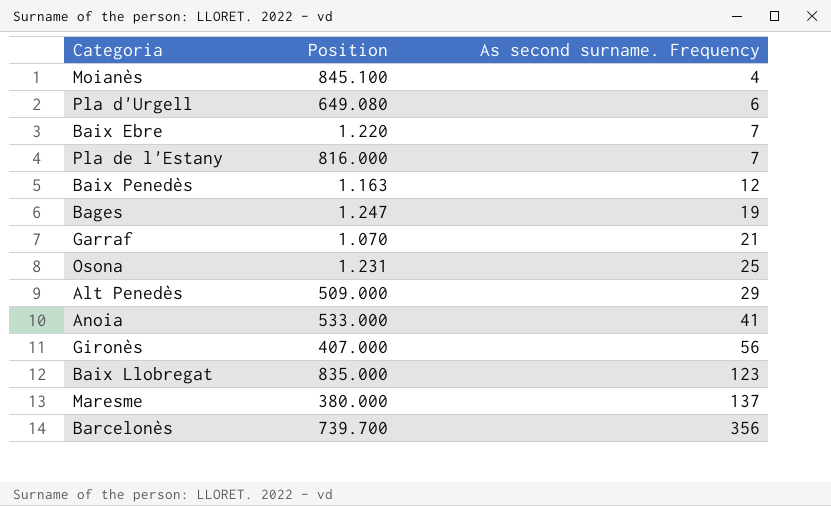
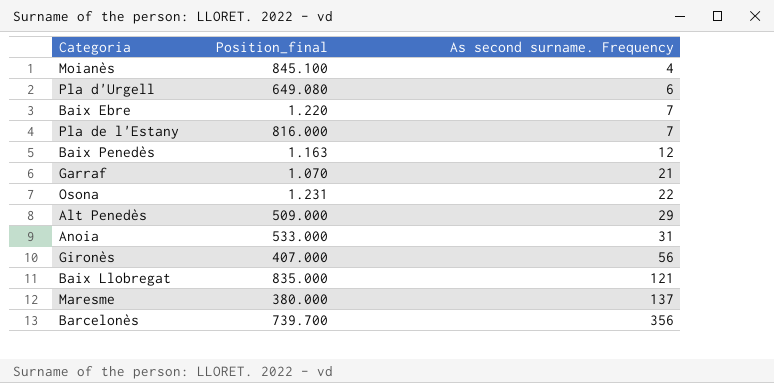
column name: Position -> Position_final
row Bages: 1.247 | 19 -> none
Osona | As second surname. Frequency: 25 -> 22
Anoia | As second surname. Frequency: 41 -> 31
Baix Llobregat | As second surname. Frequency: 123 -> 121

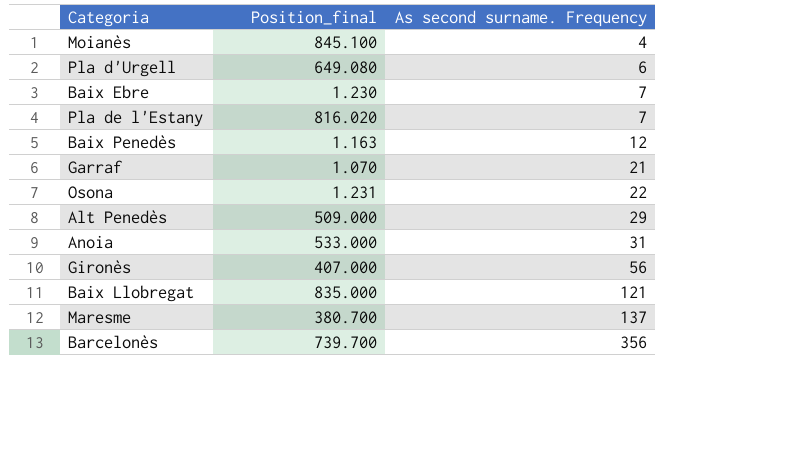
Baix Ebre | Position_final: 1.220 -> 1.230
Pla de l'Estany | Position_final: 816.000 -> 816.020
Maresme | Position_final: 380.000 -> 380.700

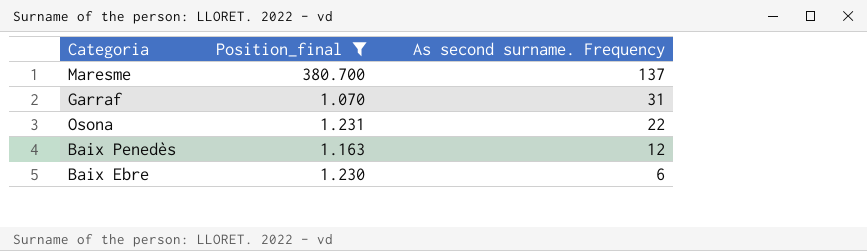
filter: none -> Position_final <= 380.700
row order: As second surname. Frequency ascending -> As second surname. Frequency descending
Garraf | As second surname. Frequency: 21 -> 31
Baix Ebre | As second surname. Frequency: 7 -> 6

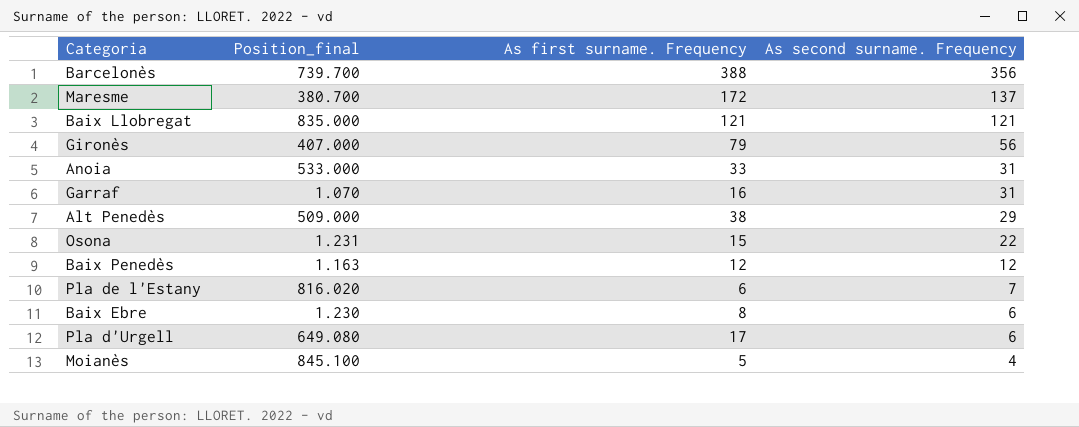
filter: Position_final <= 380.700 -> none
column As first surname. Frequency | position: none -> 3

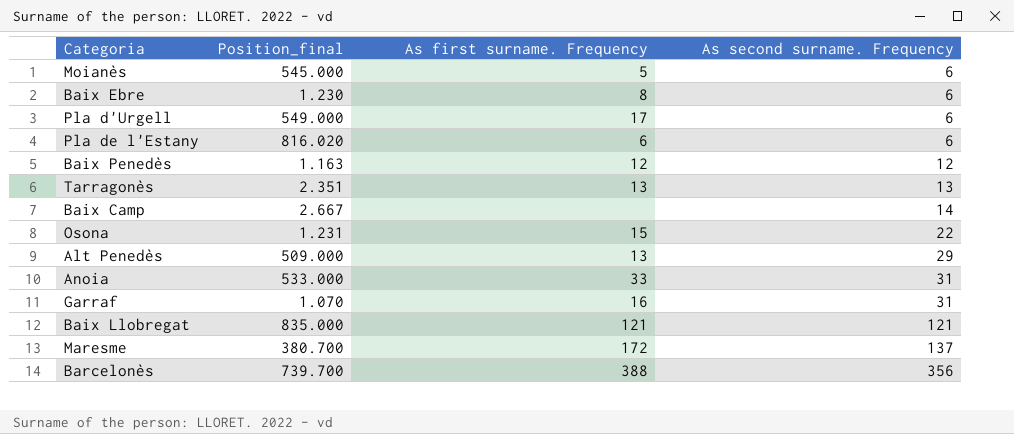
row order: As second surname. Frequency descending -> As second surname. Frequency ascending
row Gironès: 407.000 | 79 | 56 -> none
Moianès | Position_final: 845.100 -> 545.000
Moianès | As second surname. Frequency: 4 -> 6
Pla d'Urgell | Position_final: 649.080 -> 549.000
Pla de l'Estany | As second surname. Frequency: 7 -> 6
row Tarragonès: none -> 2.351 | 13 | 13
row Baix Camp: none -> 2.667 | none | 14
Alt Penedès | As first surname. Frequency: 38 -> 13

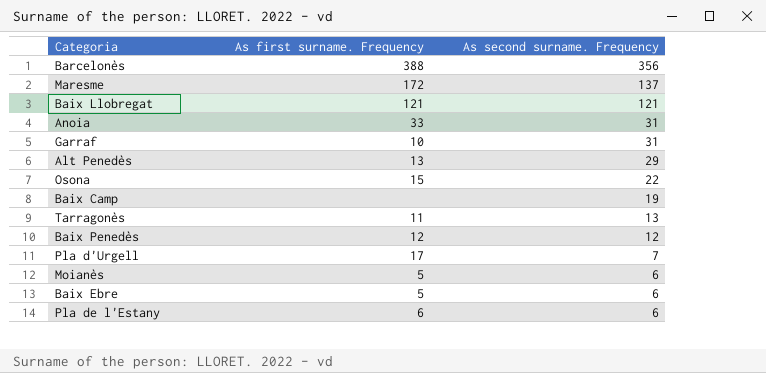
row order: As second surname. Frequency ascending -> As second surname. Frequency descending
column Position_final | position: 2 -> none
Garraf | As first surname. Frequency: 16 -> 10
Baix Camp | As second surname. Frequency: 14 -> 19
Tarragonès | As first surname. Frequency: 13 -> 11
Pla d'Urgell | As second surname. Frequency: 6 -> 7
Baix Ebre | As first surname. Frequency: 8 -> 5

